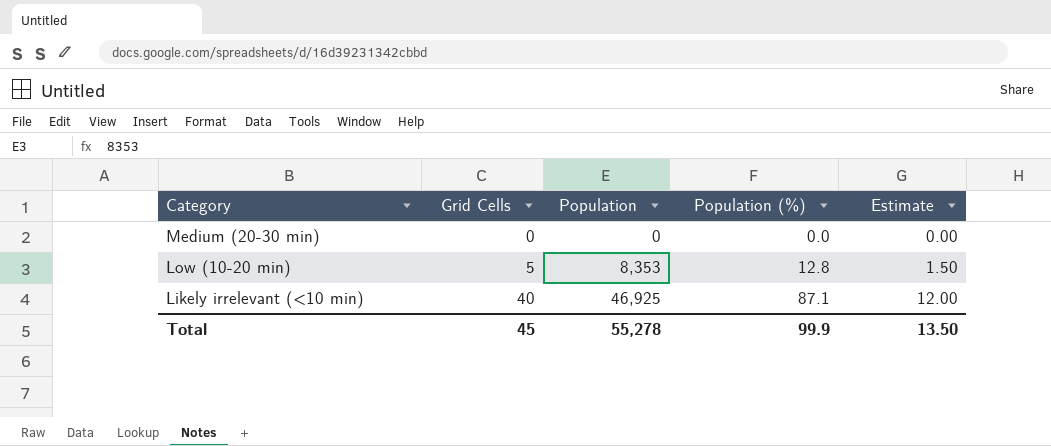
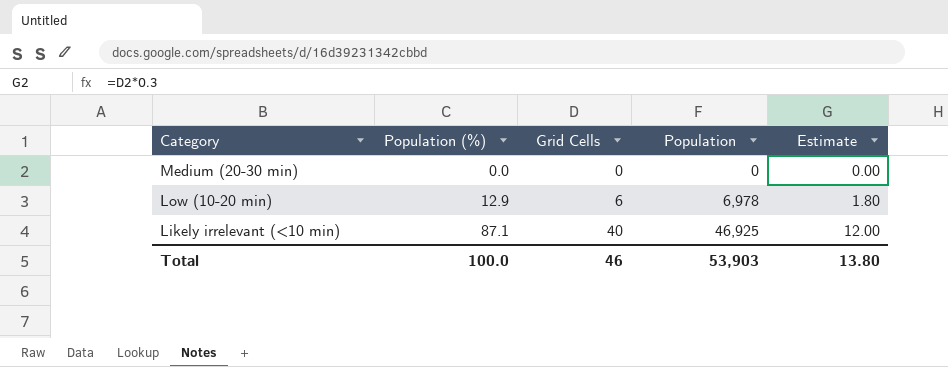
column Population (%) | position: 4 -> 2
Low (10-20 min) | Population (%): 12.8 -> 12.9
Low (10-20 min) | Grid Cells: 5 -> 6
Low (10-20 min) | Population: 8,353 -> 6,978
Low (10-20 min) | Estimate: 1.50 -> 1.80
Total | Population (%): 99.9 -> 100.0
Total | Grid Cells: 45 -> 46
Total | Population: 55,278 -> 53,903
Total | Estimate: 13.50 -> 13.80

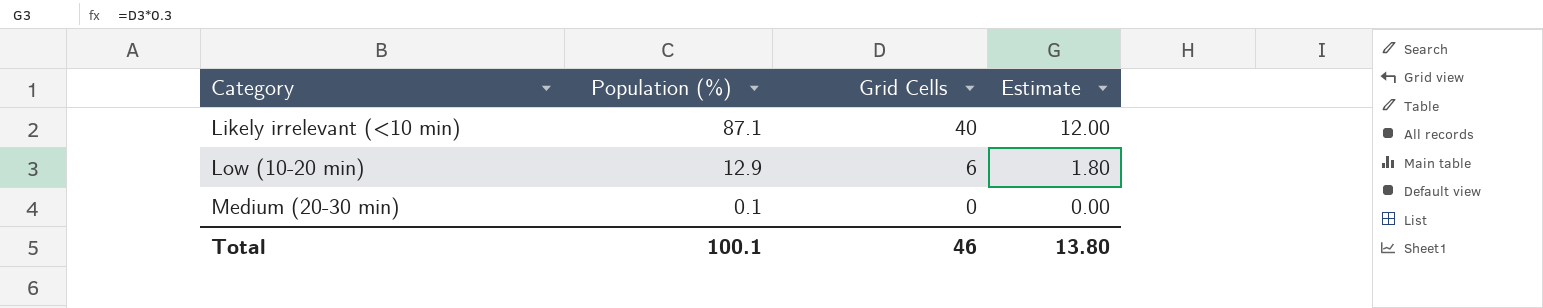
row order: Category descending -> Category ascending
column Population | position: 4 -> none
Medium (20-30 min) | Population (%): 0.0 -> 0.1
Total | Population (%): 100.0 -> 100.1

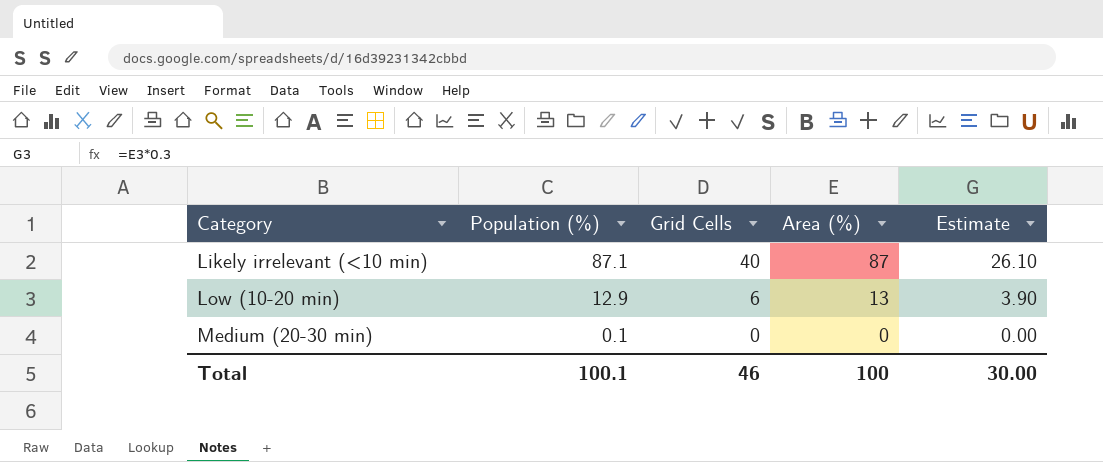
column Area (%) | position: none -> 4
column Estimate | formula: [Grid Cells] * 0.3 -> [Area (%)] * 0.3
Total | Estimate: 13.80 -> 30.00

